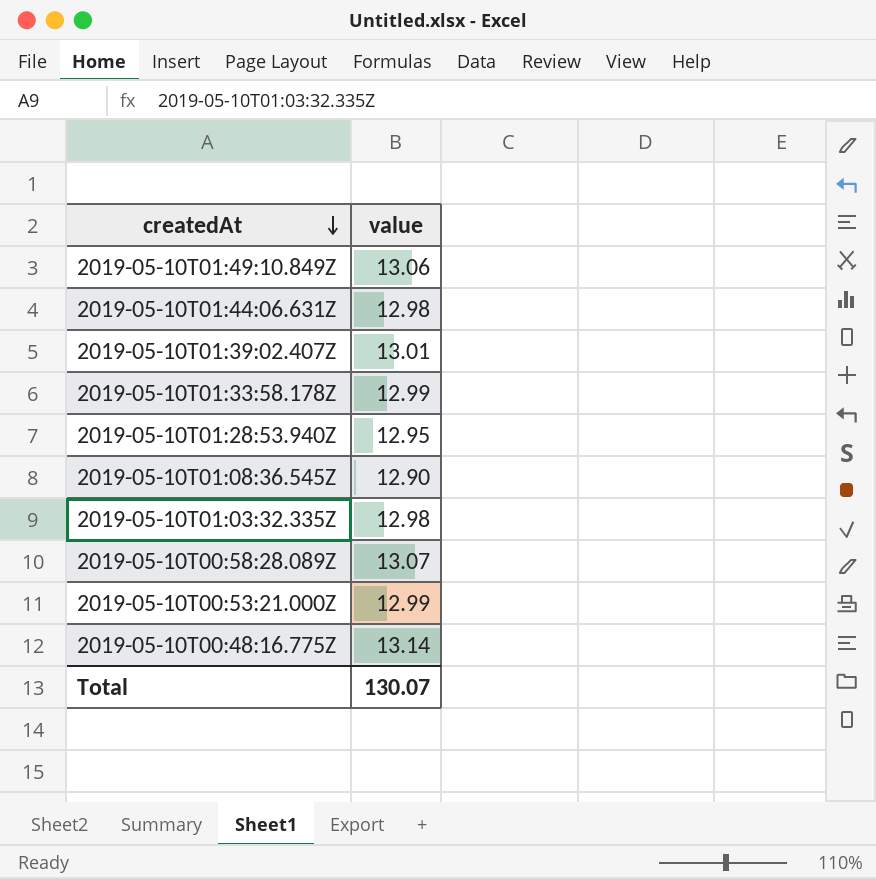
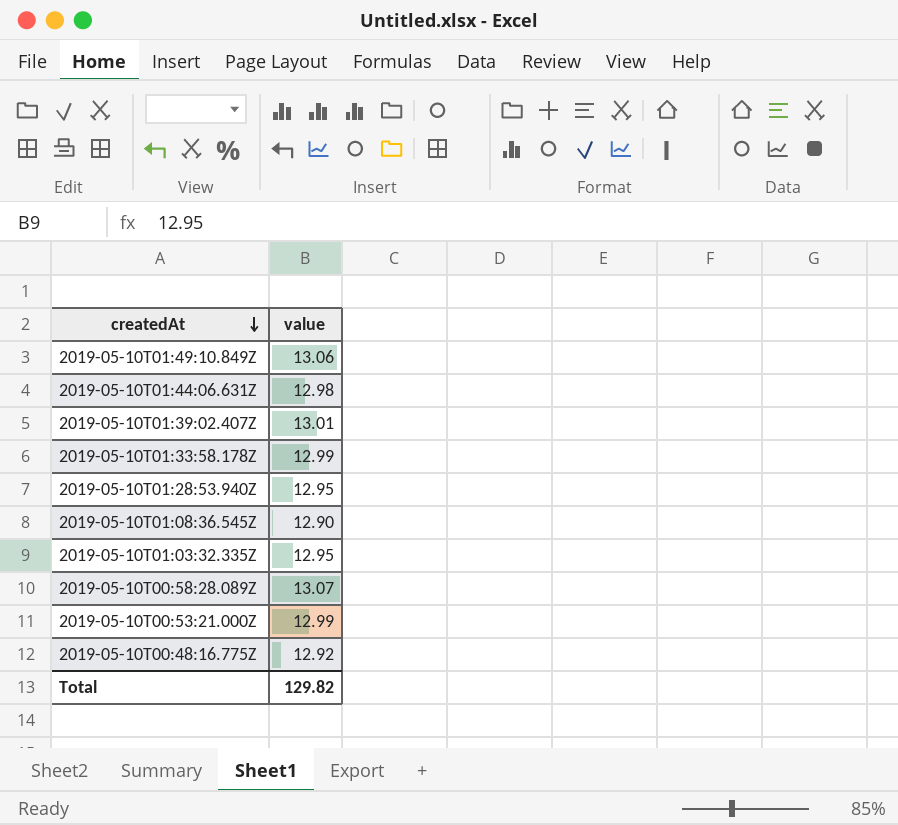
2019-05-10T01:03:32.335Z | value: 12.98 -> 12.95
2019-05-10T00:48:16.775Z | value: 13.14 -> 12.92
Total | value: 130.07 -> 129.82

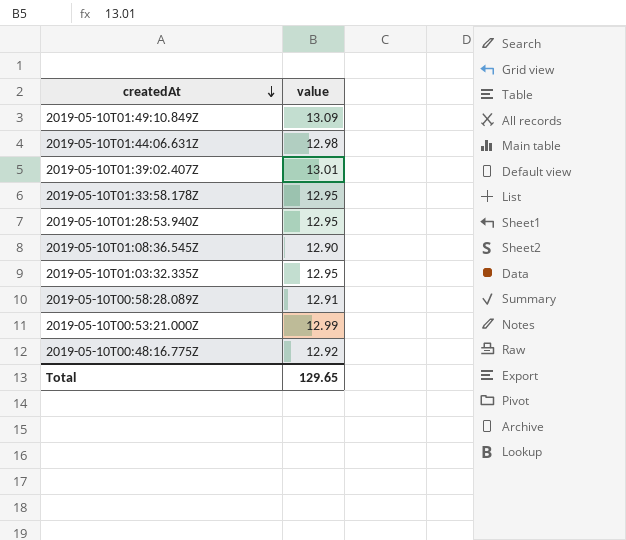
2019-05-10T01:49:10.849Z | value: 13.06 -> 13.09
2019-05-10T01:33:58.178Z | value: 12.99 -> 12.95
2019-05-10T00:58:28.089Z | value: 13.07 -> 12.91
Total | value: 129.82 -> 129.65

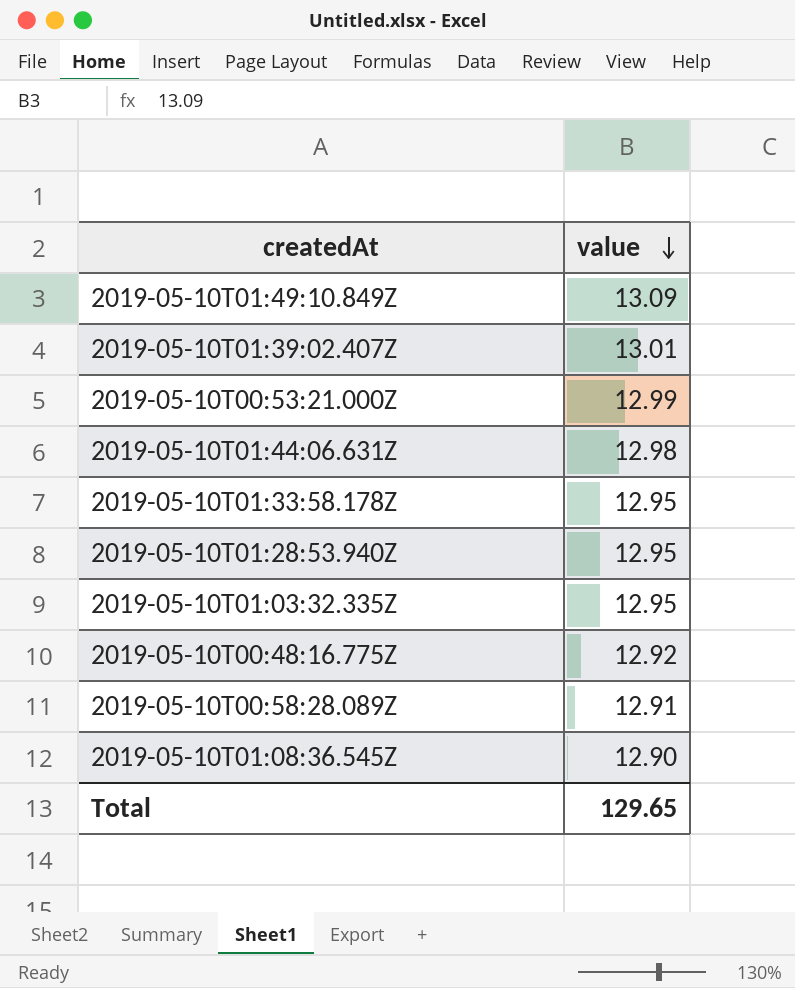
row order: createdAt descending -> value descending

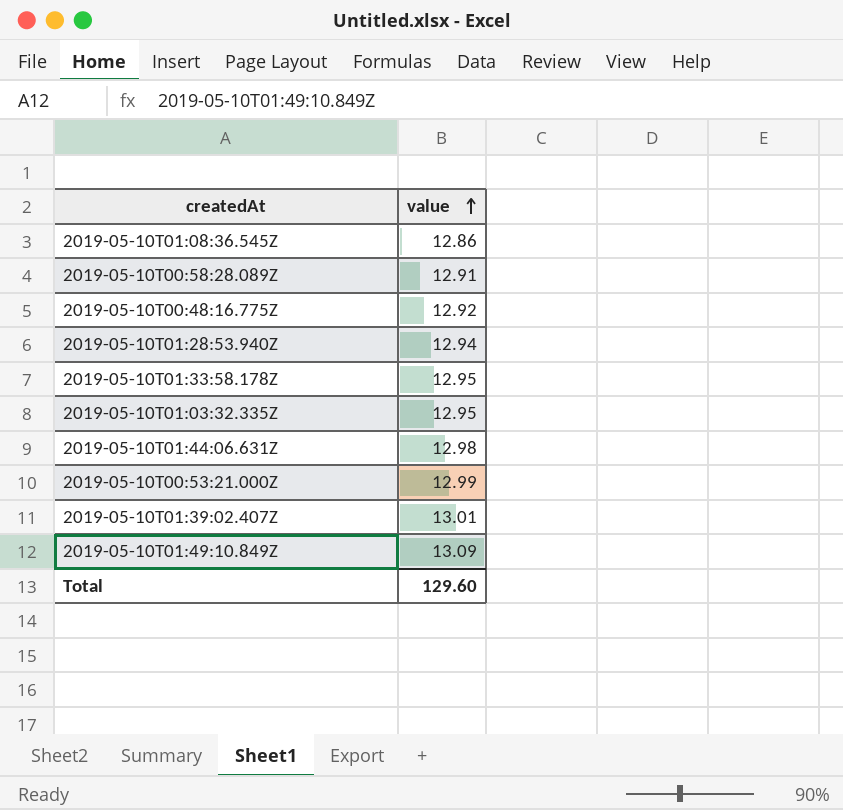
row order: value descending -> value ascending
2019-05-10T01:08:36.545Z | value: 12.90 -> 12.86
2019-05-10T01:28:53.940Z | value: 12.95 -> 12.94
Total | value: 129.65 -> 129.60

